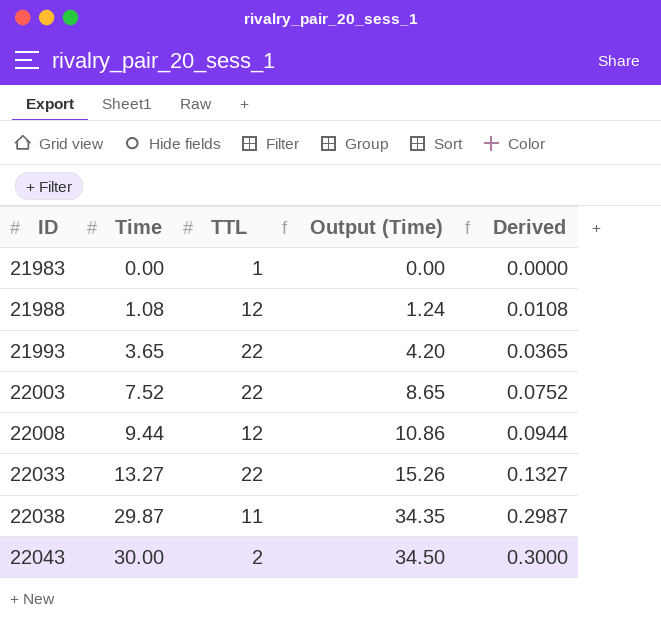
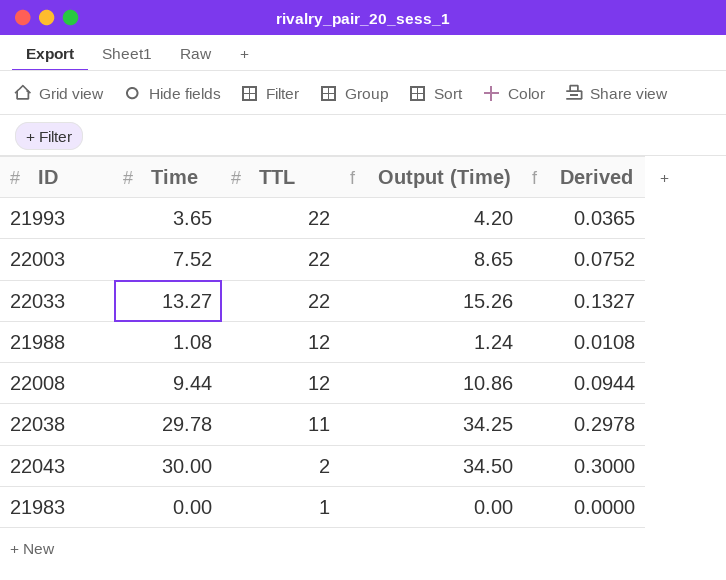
row order: ID ascending -> TTL descending
22038 | Time: 29.87 -> 29.78
22038 | Output (Time): 34.35 -> 34.25
22038 | Derived: 0.2987 -> 0.2978

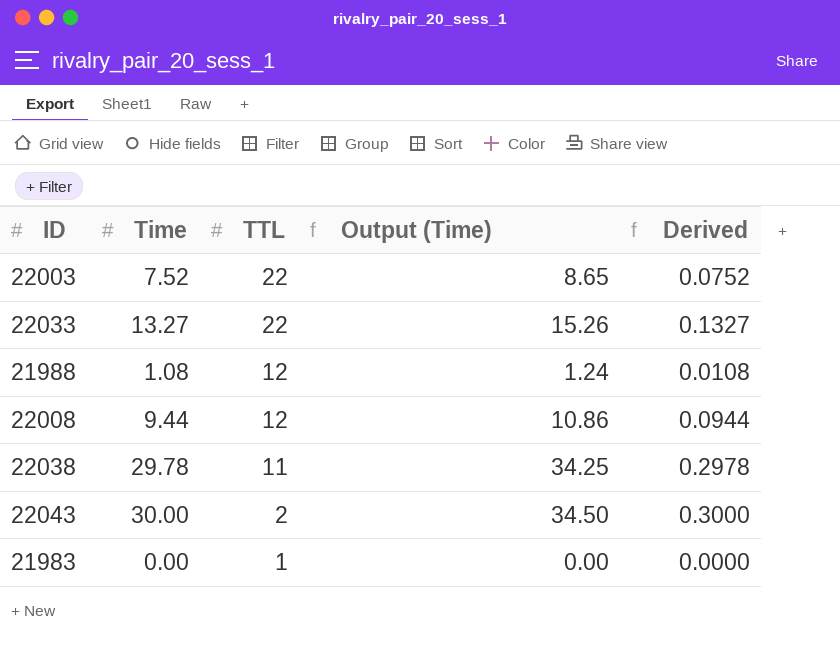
row 21993: 3.65 | 22 | 4.20 | 0.0365 -> none

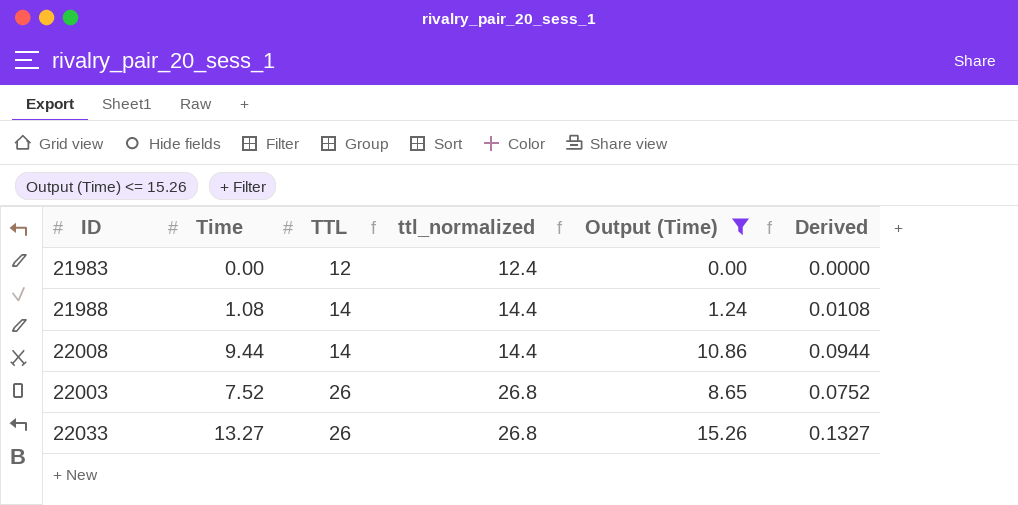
filter: none -> Output (Time) <= 15.26
row order: TTL descending -> TTL ascending
column ttl_normalized | formula: none -> [TTL] * 1.03
21983 | TTL: 1 -> 12
21988 | TTL: 12 -> 14
22008 | TTL: 12 -> 14
22003 | TTL: 22 -> 26
22033 | TTL: 22 -> 26

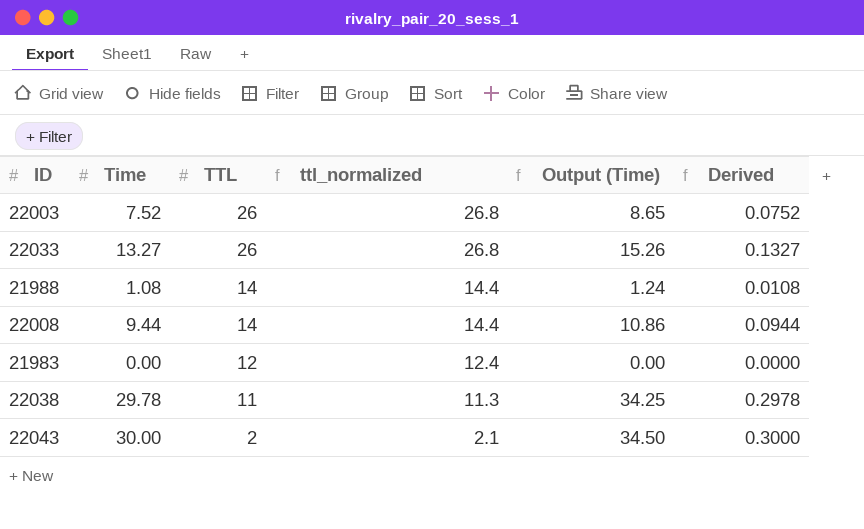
filter: Output (Time) <= 15.26 -> none
row order: TTL ascending -> TTL descending

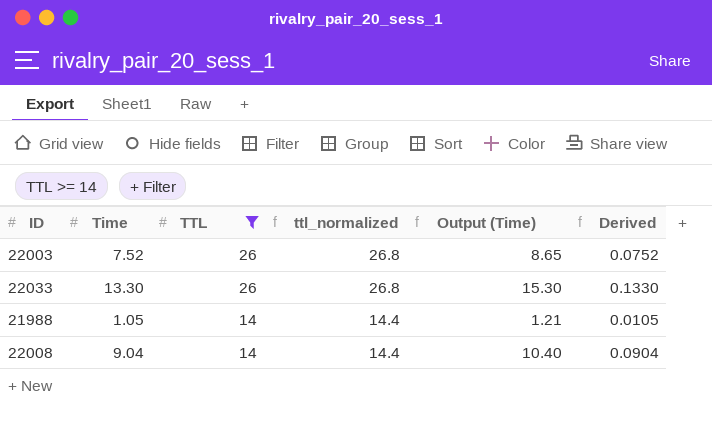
filter: none -> TTL >= 14
22033 | Time: 13.27 -> 13.30
22033 | Output (Time): 15.26 -> 15.30
22033 | Derived: 0.1327 -> 0.1330
21988 | Time: 1.08 -> 1.05
21988 | Output (Time): 1.24 -> 1.21
21988 | Derived: 0.0108 -> 0.0105
22008 | Time: 9.44 -> 9.04
22008 | Output (Time): 10.86 -> 10.40
22008 | Derived: 0.0944 -> 0.0904

